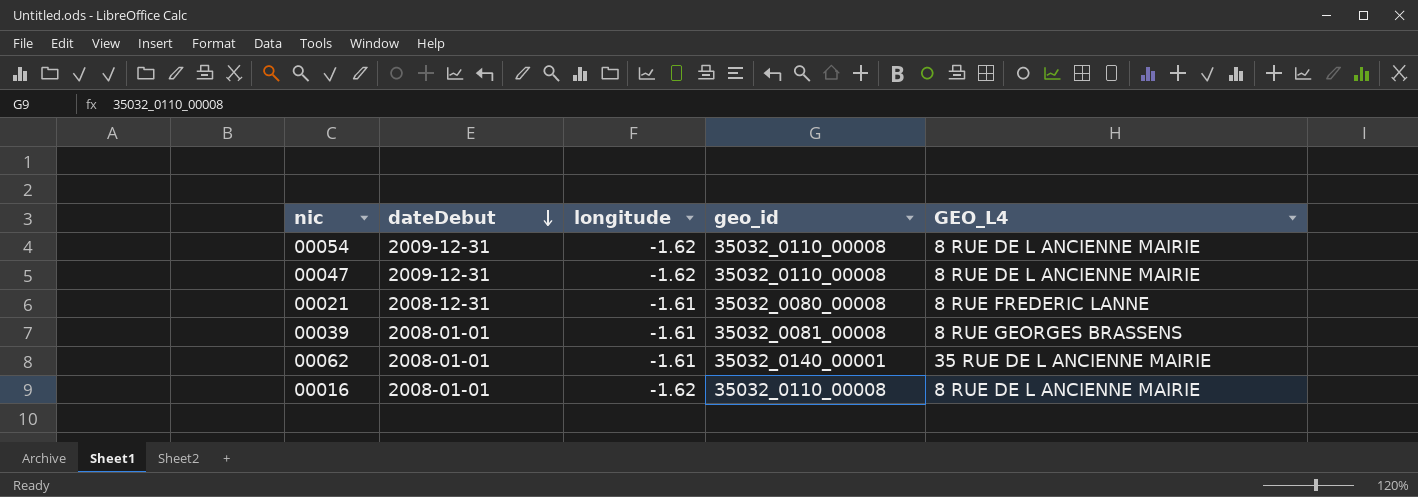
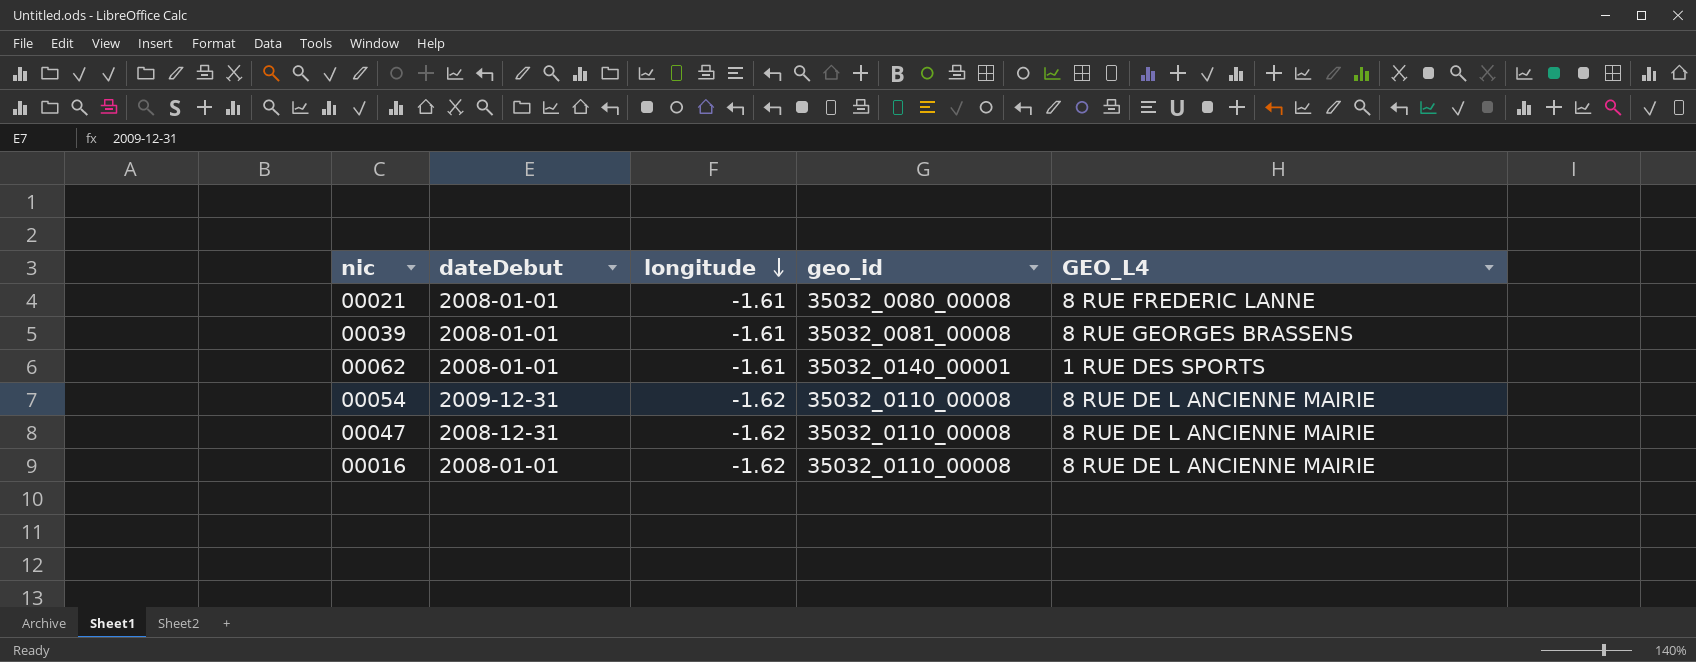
row order: dateDebut descending -> longitude descending
00021 | dateDebut: 2008-12-31 -> 2008-01-01
00062 | GEO_L4: 35 RUE DE L ANCIENNE MAIRIE -> 1 RUE DES SPORTS
00047 | dateDebut: 2009-12-31 -> 2008-12-31

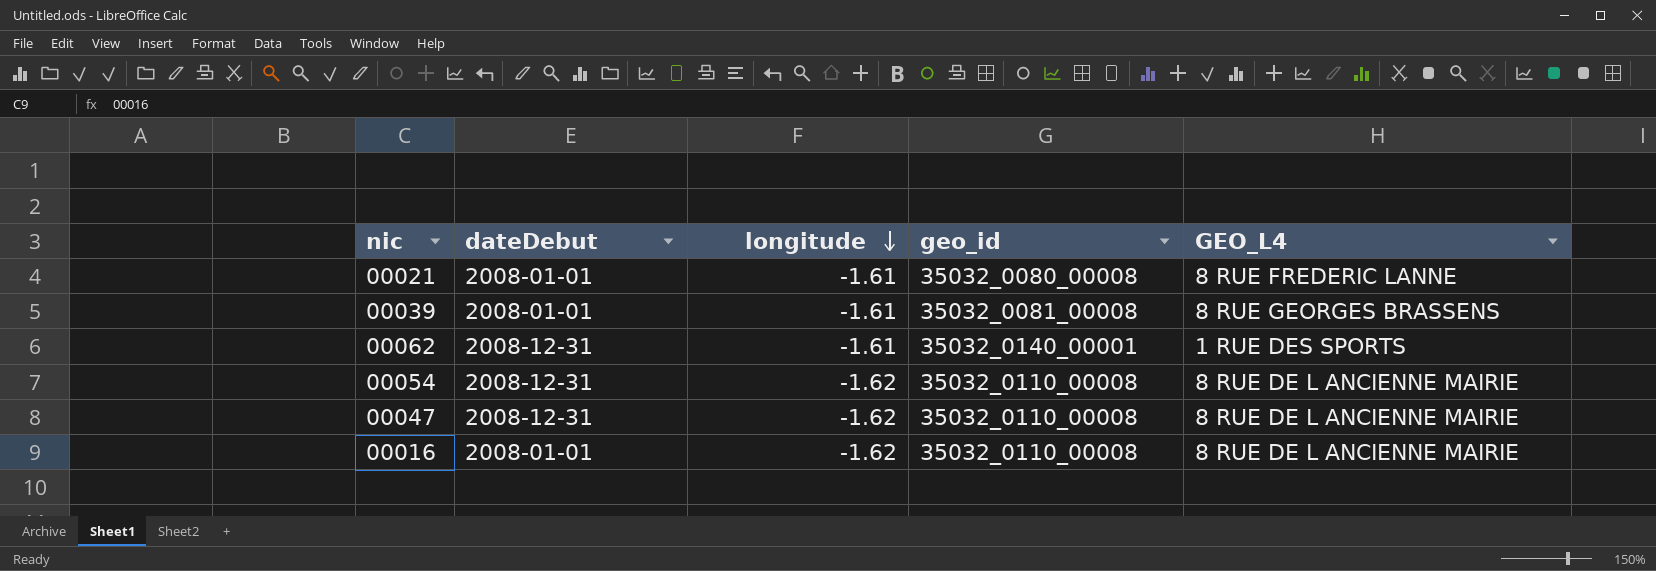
00062 | dateDebut: 2008-01-01 -> 2008-12-31
00054 | dateDebut: 2009-12-31 -> 2008-12-31

